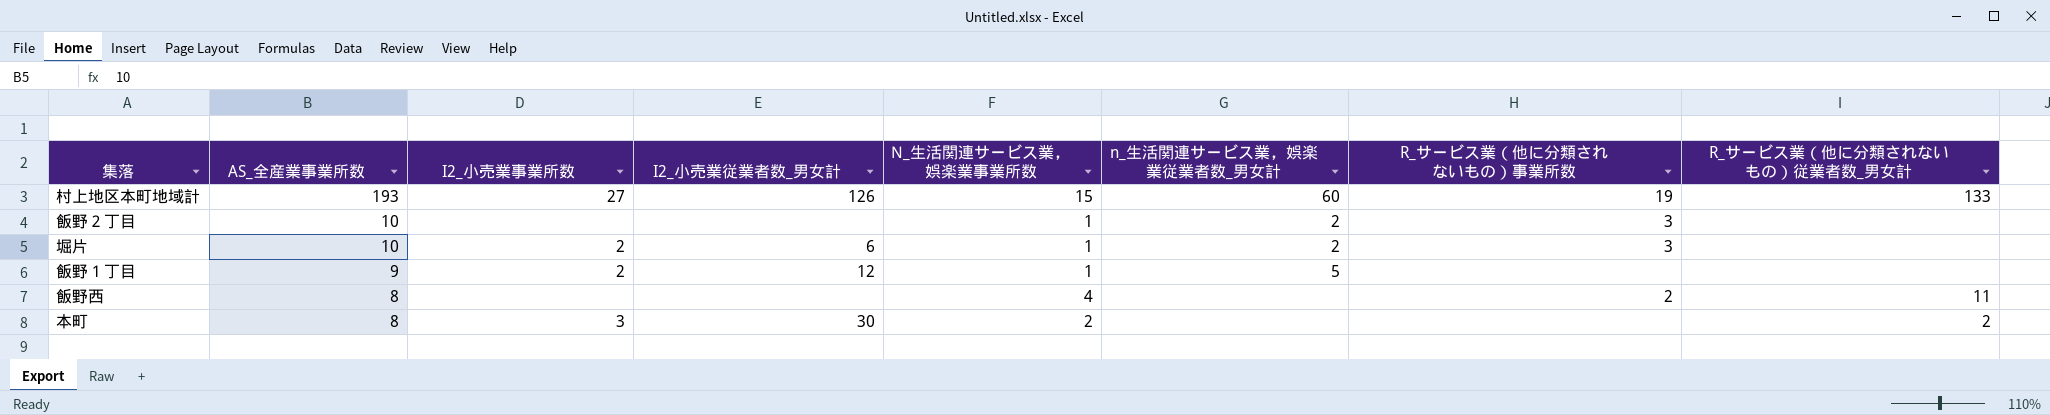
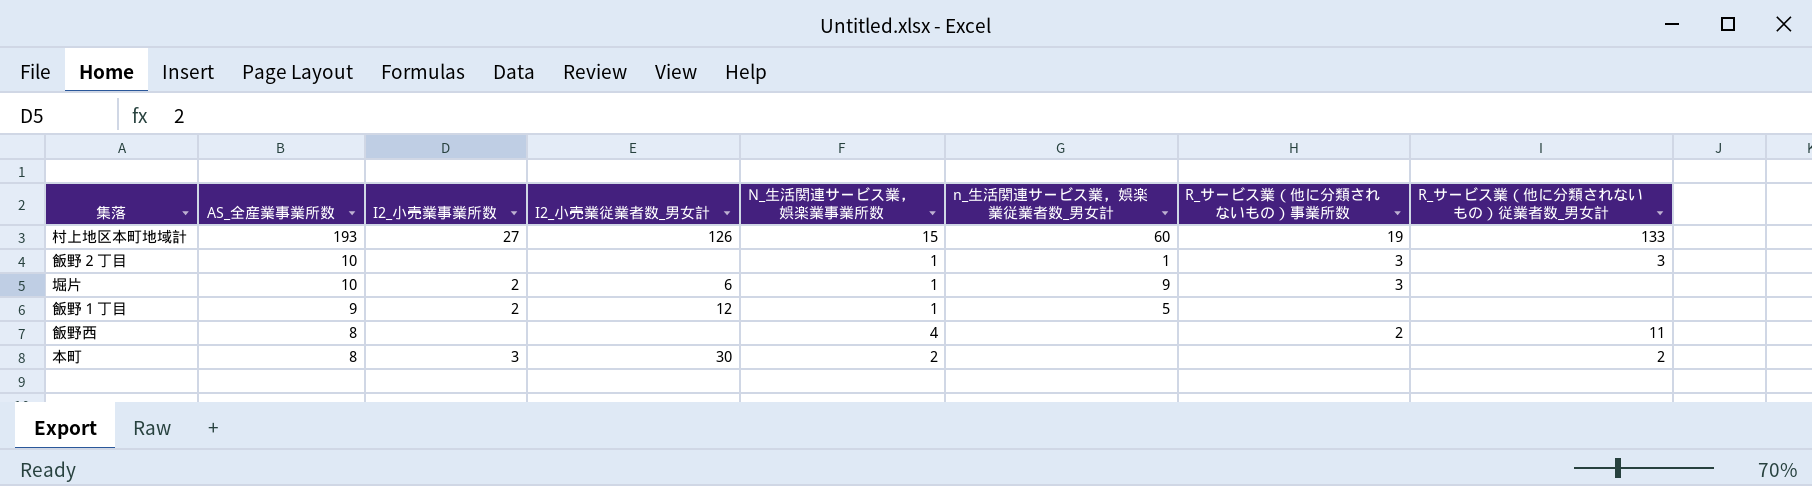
飯野２丁目 | n_生活関連サービス業，娯楽業従業者数_男女計: 2 -> 1
飯野２丁目 | R_サービス業（他に分類されないもの）従業者数_男女計: none -> 3
堀片 | n_生活関連サービス業，娯楽業従業者数_男女計: 2 -> 9

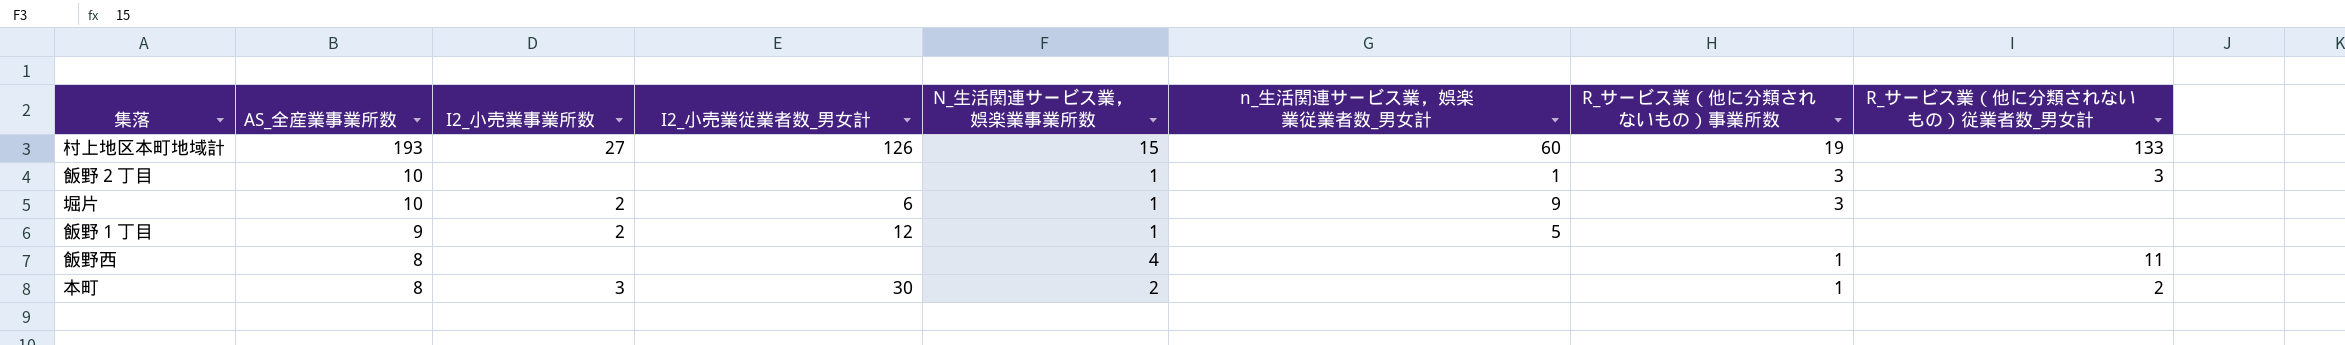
飯野西 | R_サービス業（他に分類されないもの）事業所数: 2 -> 1
本町 | R_サービス業（他に分類されないもの）事業所数: none -> 1

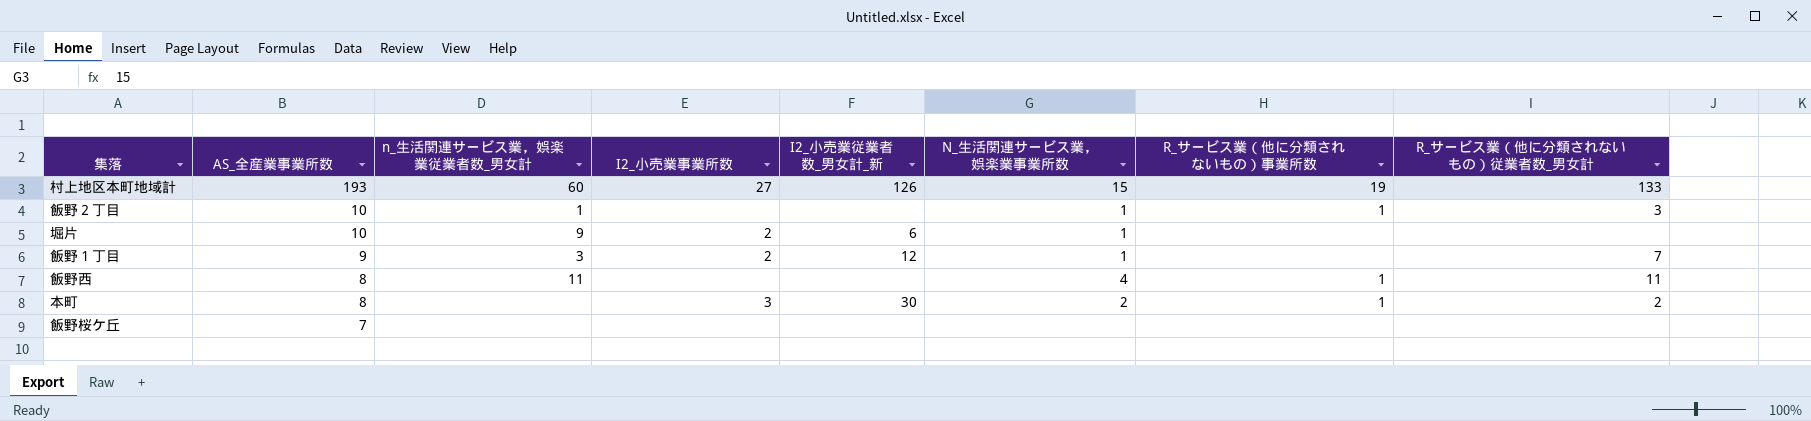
column n_生活関連サービス業，娯楽業従業者数_男女計 | position: 6 -> 3
column name: I2_小売業従業者数_男女計 -> I2_小売業従業者数_男女計_新
飯野２丁目 | R_サービス業（他に分類されないもの）事業所数: 3 -> 1
堀片 | R_サービス業（他に分類されないもの）事業所数: 3 -> none
飯野１丁目 | n_生活関連サービス業，娯楽業従業者数_男女計: 5 -> 3
飯野１丁目 | R_サービス業（他に分類されないもの）従業者数_男女計: none -> 7
飯野西 | n_生活関連サービス業，娯楽業従業者数_男女計: none -> 11
row 飯野桜ケ丘: none -> 7 | none | none | none | none | none | none

